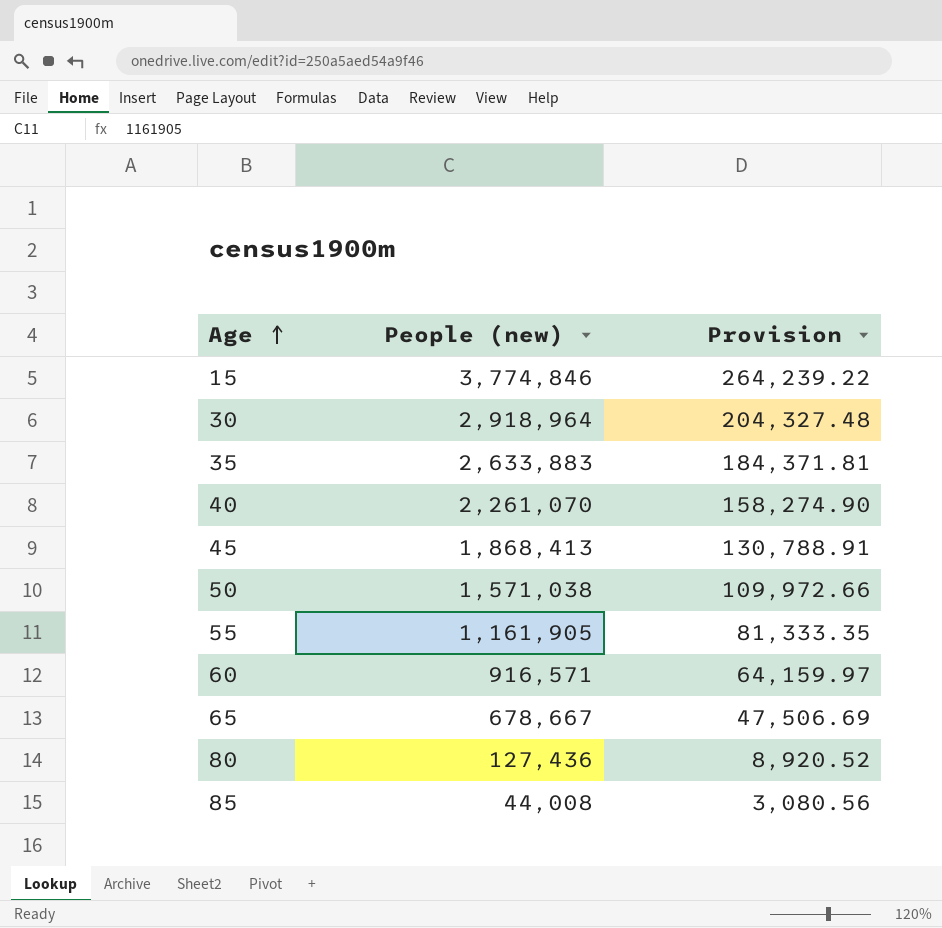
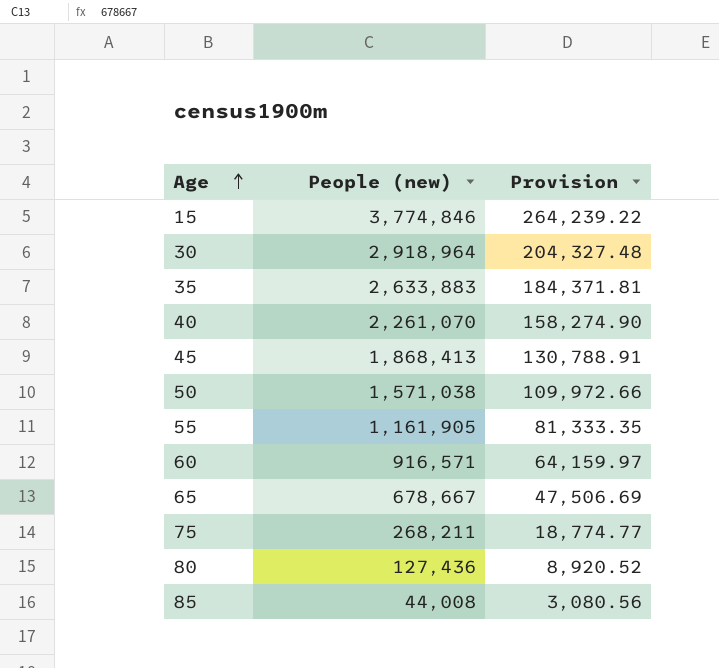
row 75: none -> 268,211 | 18,774.77

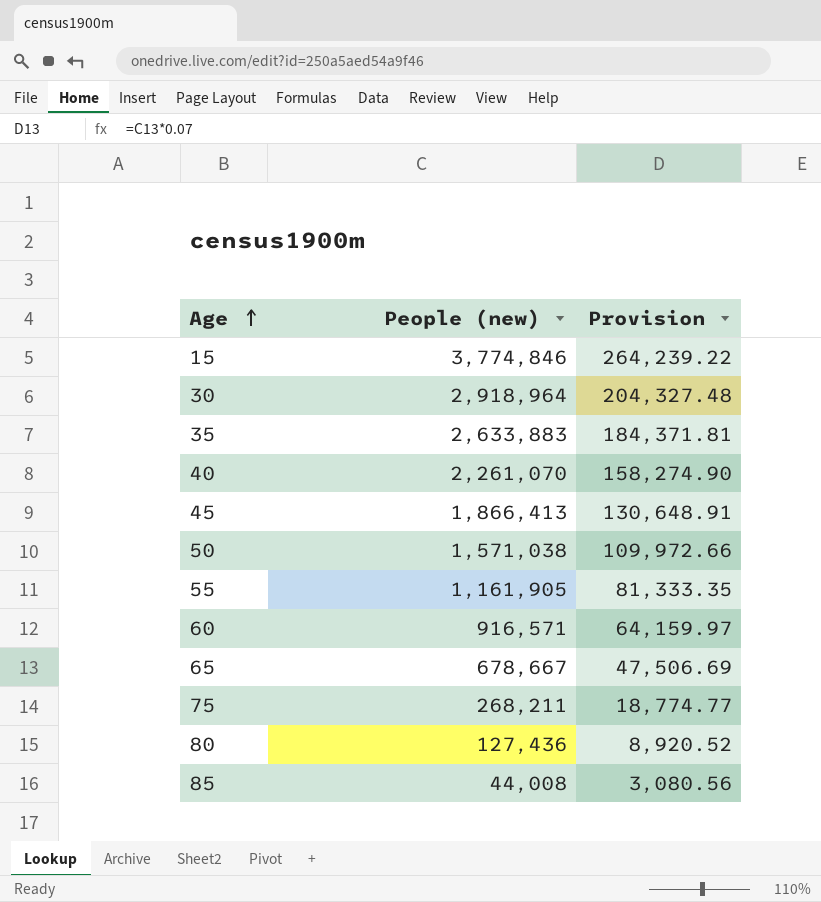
45 | People (new): 1,868,413 -> 1,866,413
45 | Provision: 130,788.91 -> 130,648.91

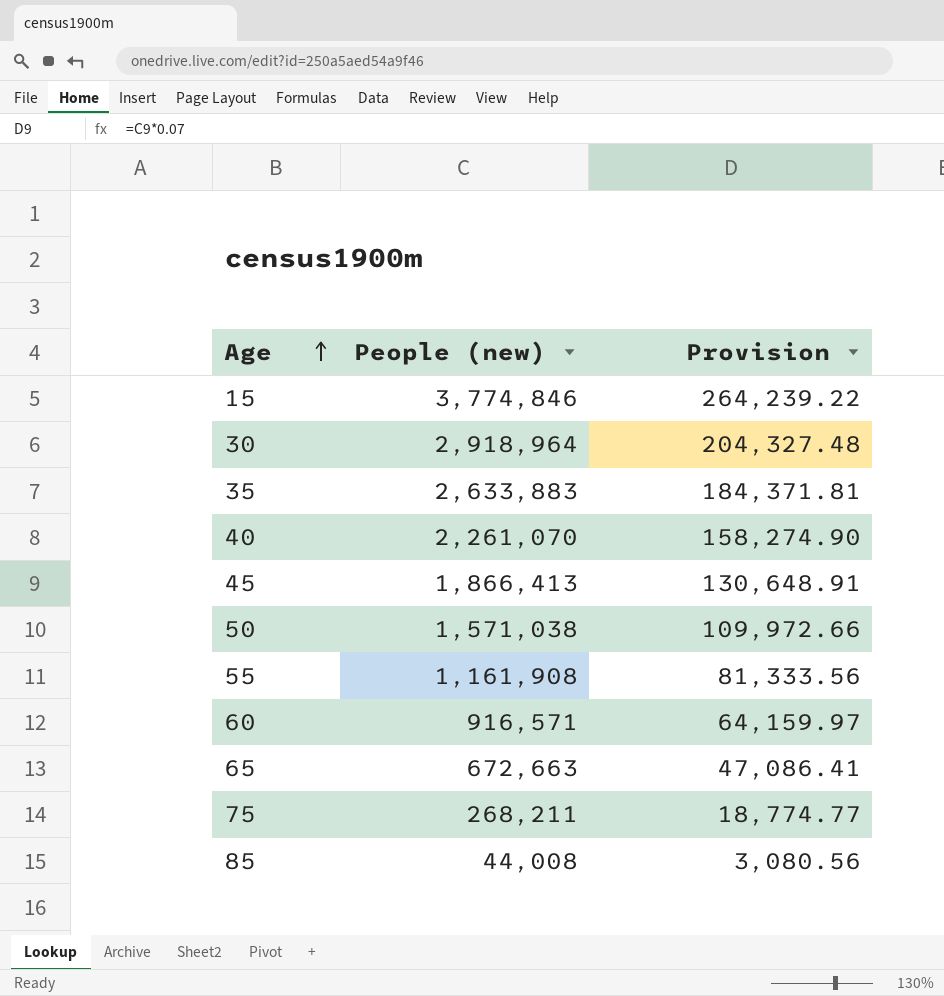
row 80: 127,436 | 8,920.52 -> none
55 | People (new): 1,161,905 -> 1,161,908
55 | Provision: 81,333.35 -> 81,333.56
65 | People (new): 678,667 -> 672,663
65 | Provision: 47,506.69 -> 47,086.41

